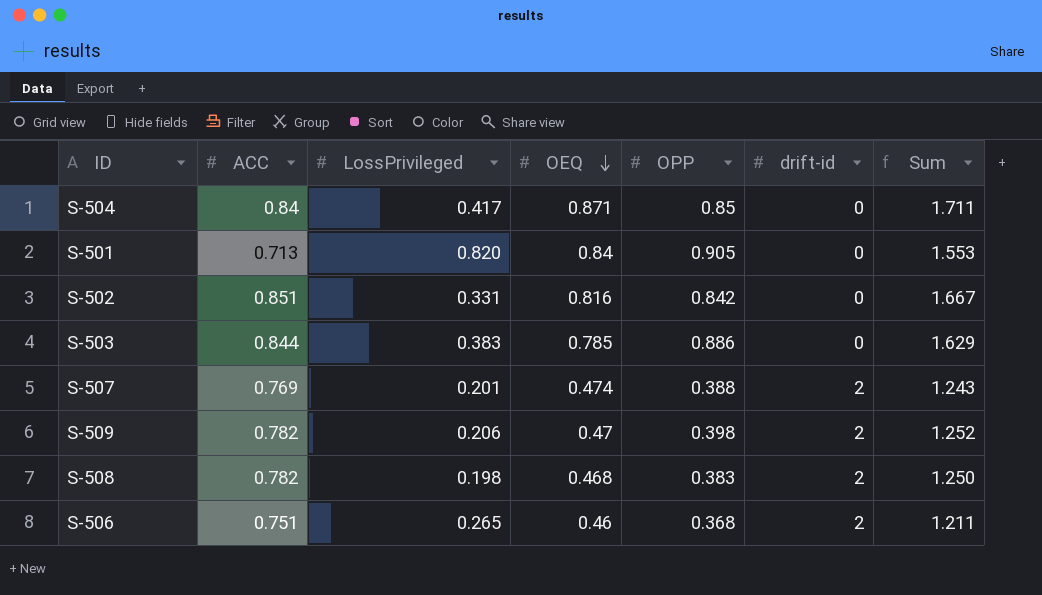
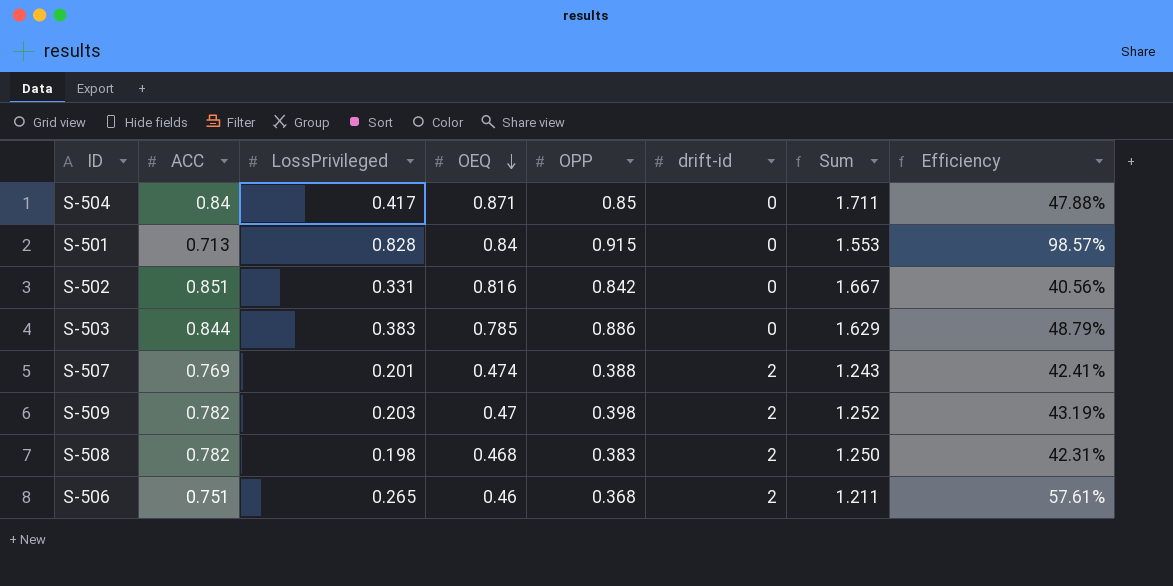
column Efficiency | formula: none -> [LossPrivileged] / [OEQ]
S-501 | LossPrivileged: 0.820 -> 0.828
S-501 | OPP: 0.905 -> 0.915
S-509 | LossPrivileged: 0.206 -> 0.203

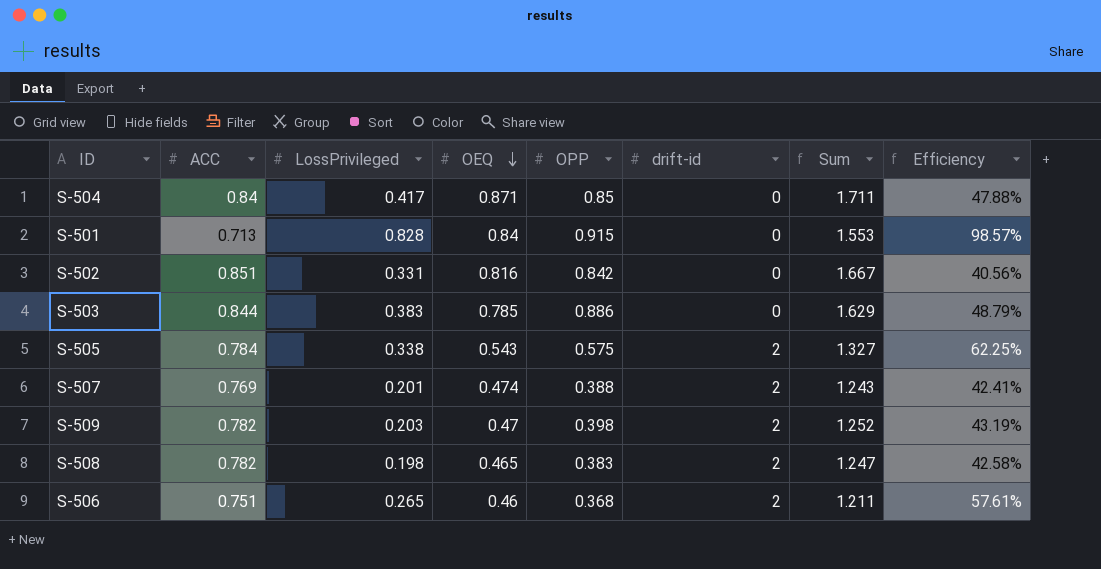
row S-505: none -> 0.784 | 0.338 | 0.543 | 0.575 | 2 | 1.327 | 62.25%
S-508 | OEQ: 0.468 -> 0.465
S-508 | Sum: 1.250 -> 1.247
S-508 | Efficiency: 42.31% -> 42.58%

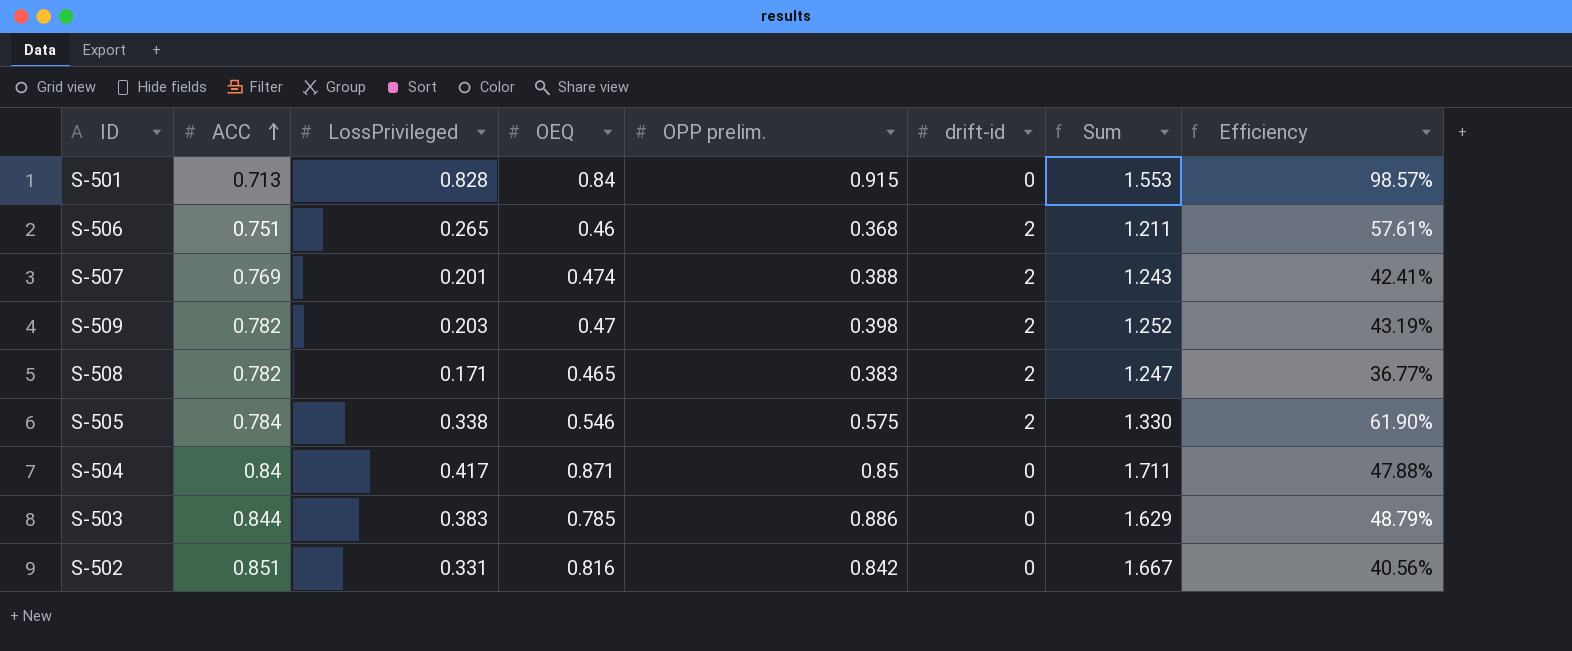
row order: OEQ descending -> ACC ascending
column name: OPP -> OPP prelim.
S-508 | LossPrivileged: 0.198 -> 0.171
S-508 | Efficiency: 42.58% -> 36.77%
S-505 | OEQ: 0.543 -> 0.546
S-505 | Sum: 1.327 -> 1.330
S-505 | Efficiency: 62.25% -> 61.90%

